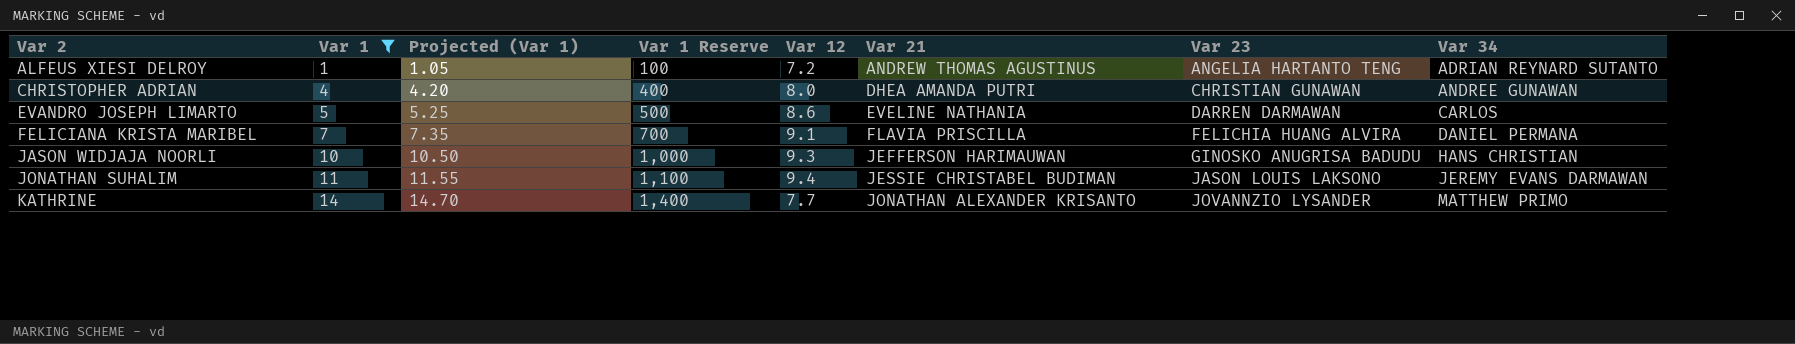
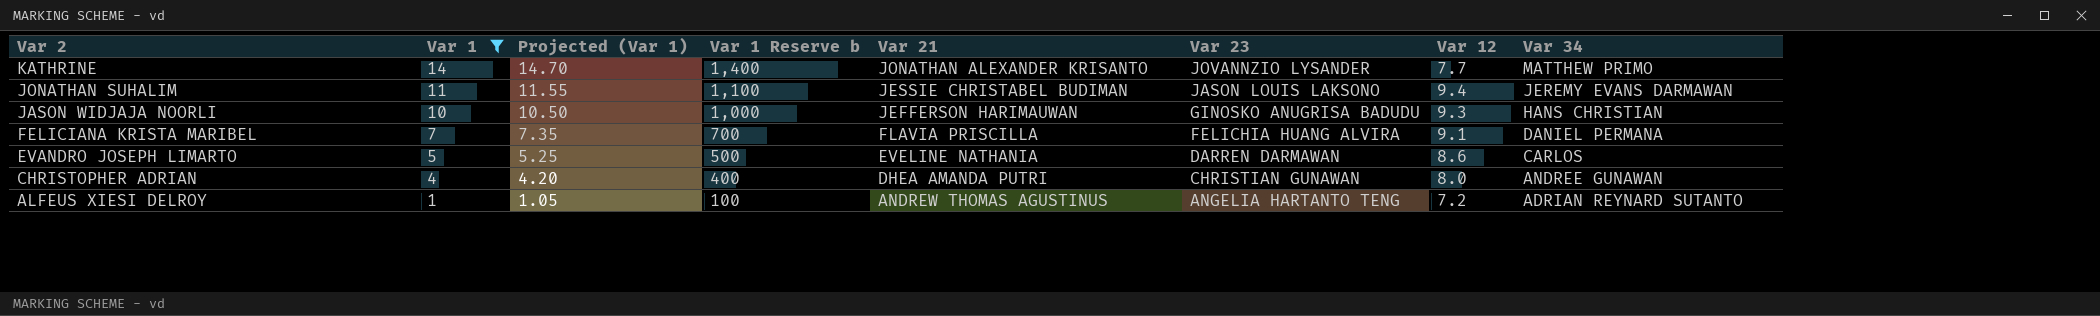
row order: Var 2 ascending -> Var 2 descending
column name: Var 1 Reserve -> Var 1 Reserve b
column Var 12 | position: 5 -> 7

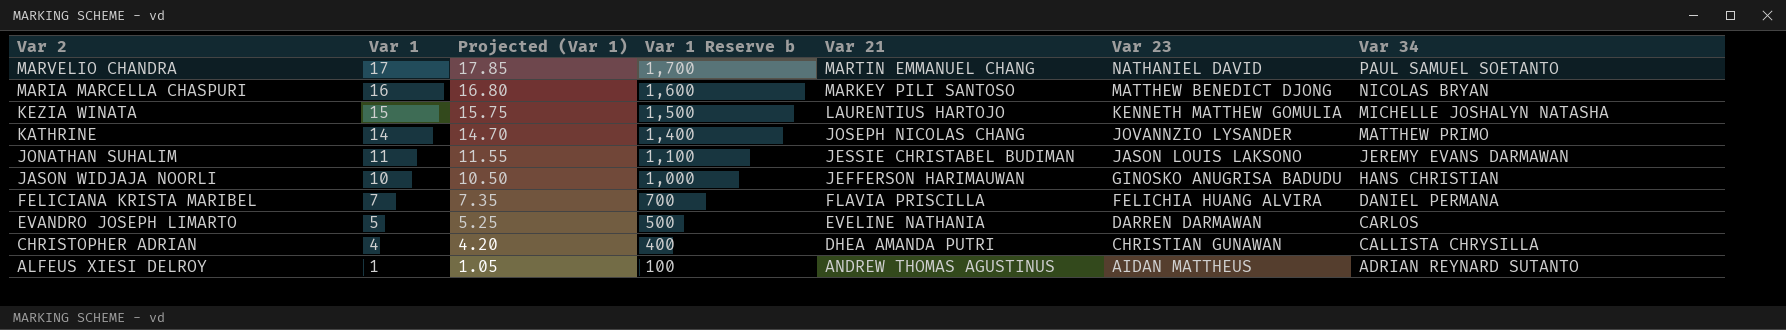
filter: Var 1 <= 14 -> none
column Var 12 | position: 7 -> none
KATHRINE | Var 21: JONATHAN ALEXANDER KRISANTO -> JOSEPH NICOLAS CHANG
CHRISTOPHER ADRIAN | Var 34: ANDREE GUNAWAN -> CALLISTA CHRYSILLA
ALFEUS XIESI DELROY | Var 23: ANGELIA HARTANTO TENG -> AIDAN MATTHEUS

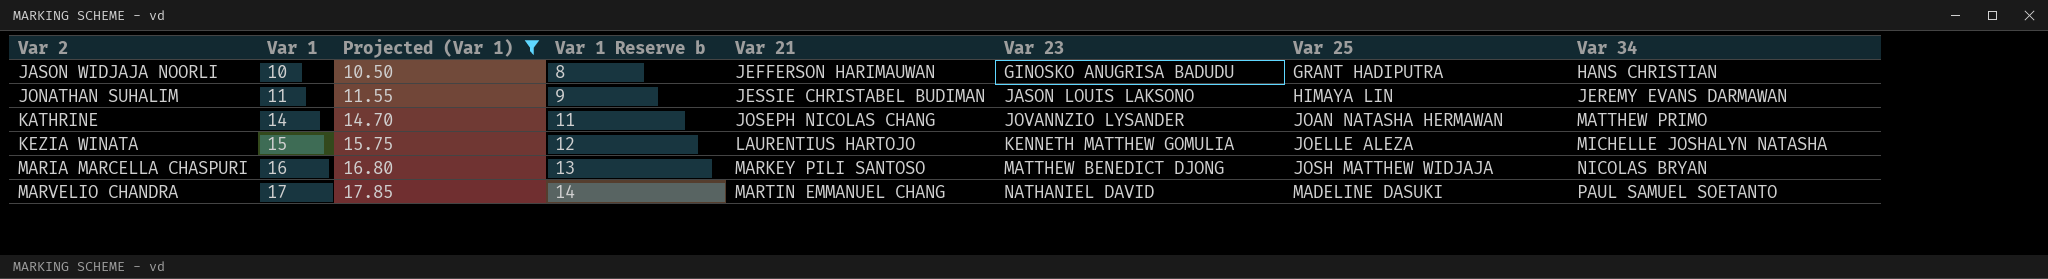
filter: none -> Projected (Var 1) >= 10.50
row order: Var 2 descending -> Var 2 ascending
column Var 1 Reserve b | formula: [Var 1] * 100 -> [Var 1] * 0.8
column Var 25 | position: none -> 7

